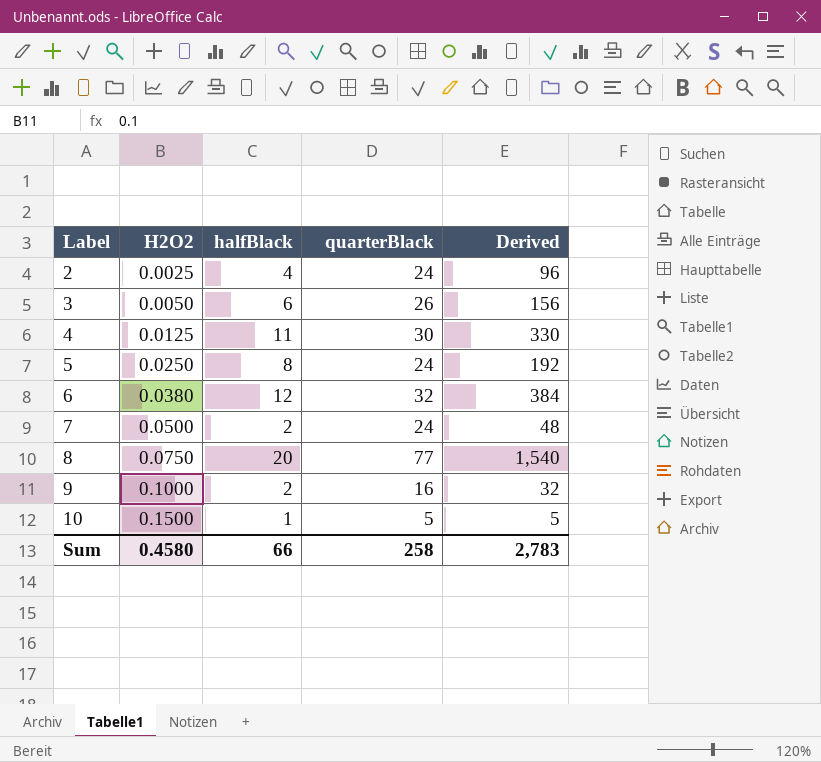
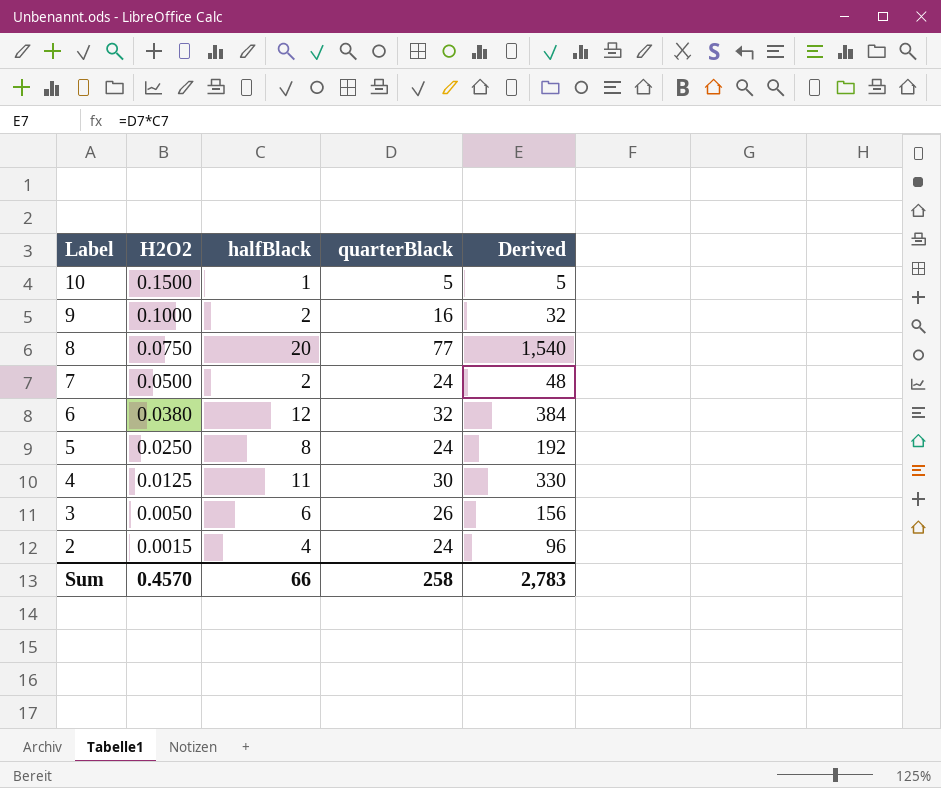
row order: Label ascending -> Label descending
2 | H2O2: 0.0025 -> 0.0015
Sum | H2O2: 0.4580 -> 0.4570

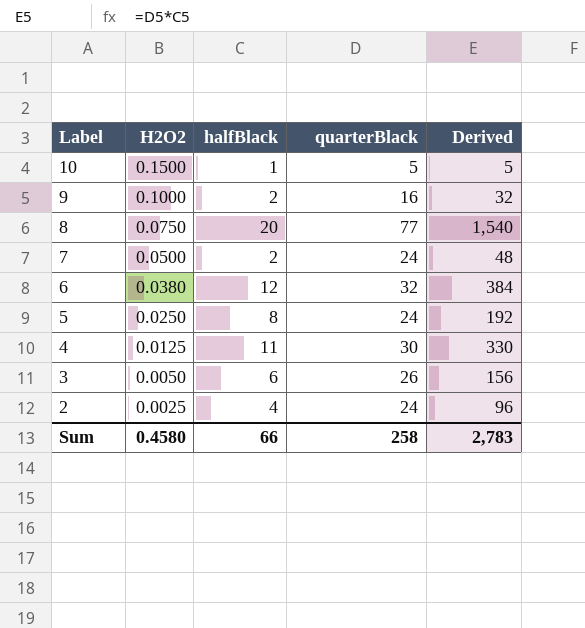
2 | H2O2: 0.0015 -> 0.0025
Sum | H2O2: 0.4570 -> 0.4580

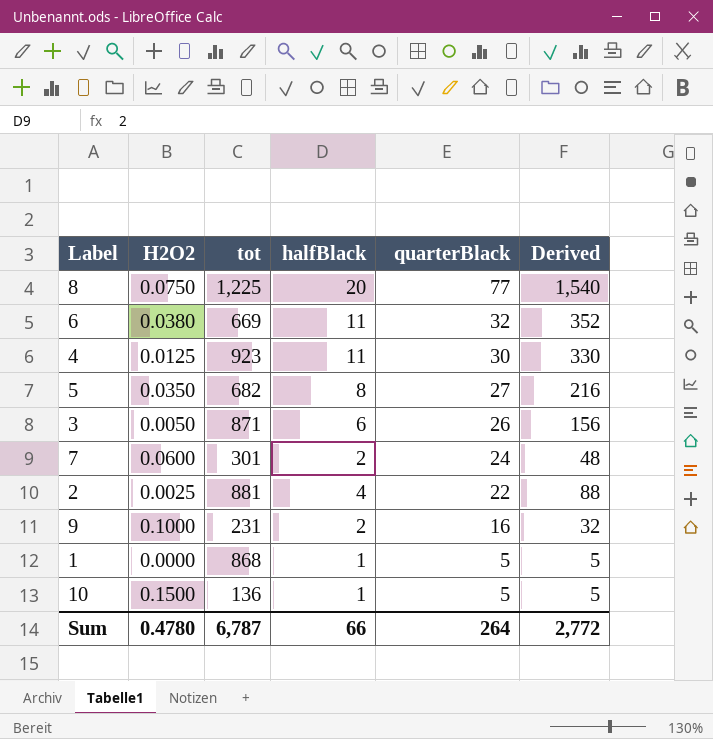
row order: Label descending -> quarterBlack descending
column tot | position: none -> 3
6 | halfBlack: 12 -> 11
6 | Derived: 384 -> 352
5 | H2O2: 0.0250 -> 0.0350
5 | quarterBlack: 24 -> 27
5 | Derived: 192 -> 216
7 | H2O2: 0.0500 -> 0.0600
2 | quarterBlack: 24 -> 22
2 | Derived: 96 -> 88
row 1: none -> 0.0000 | 868 | 1 | 5 | 5
Sum | H2O2: 0.4580 -> 0.4780
Sum | quarterBlack: 258 -> 264
Sum | Derived: 2,783 -> 2,772

